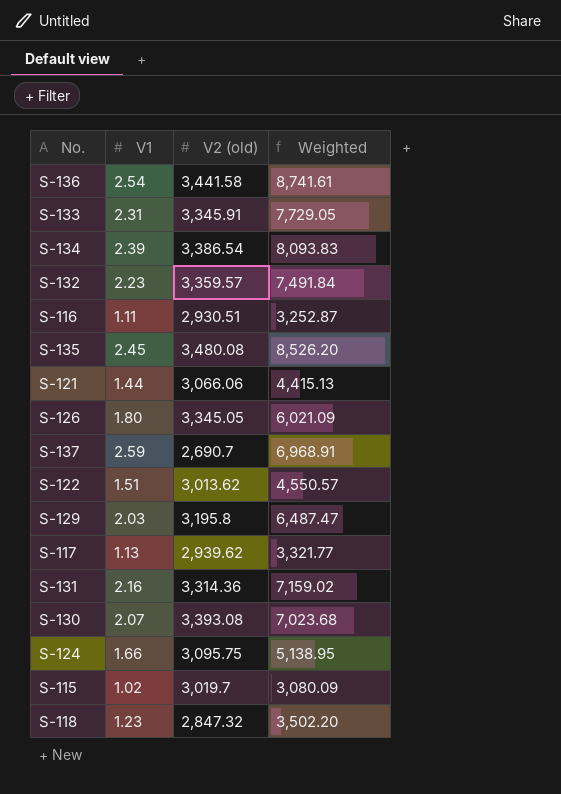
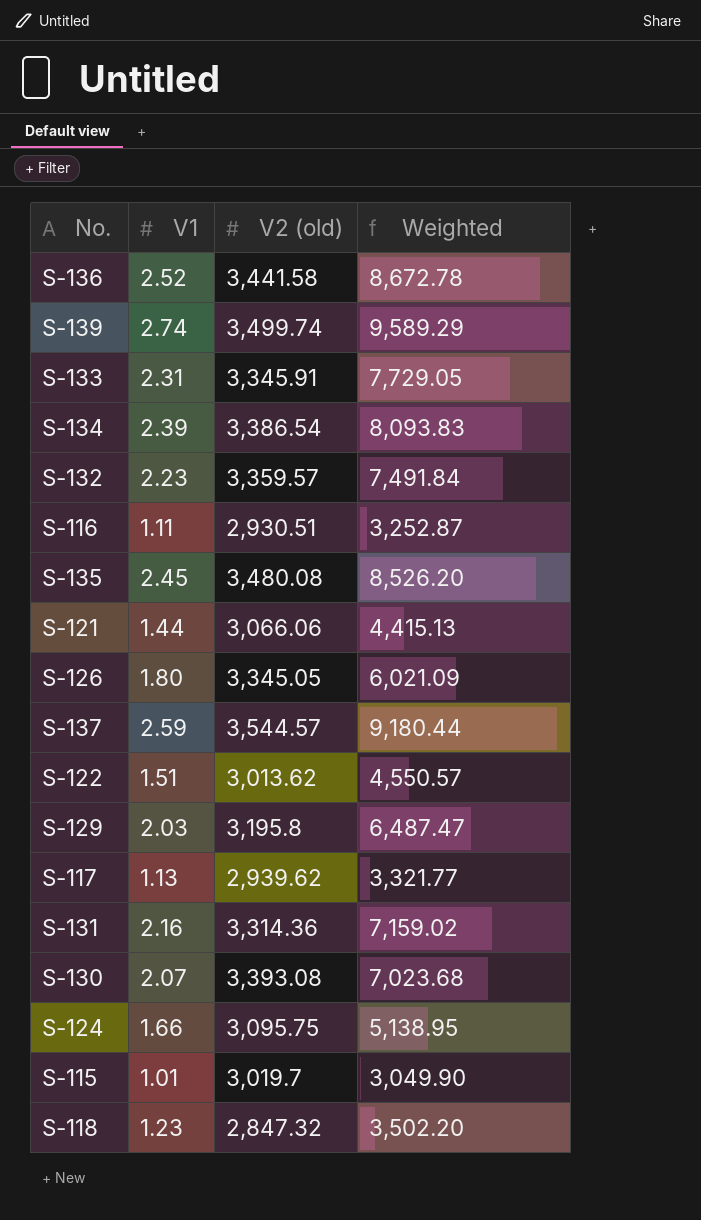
S-136 | V1: 2.54 -> 2.52
S-136 | Weighted: 8,741.61 -> 8,672.78
row S-139: none -> 2.74 | 3,499.74 | 9,589.29
S-137 | V2 (old): 2,690.7 -> 3,544.57
S-137 | Weighted: 6,968.91 -> 9,180.44
S-115 | V1: 1.02 -> 1.01
S-115 | Weighted: 3,080.09 -> 3,049.90

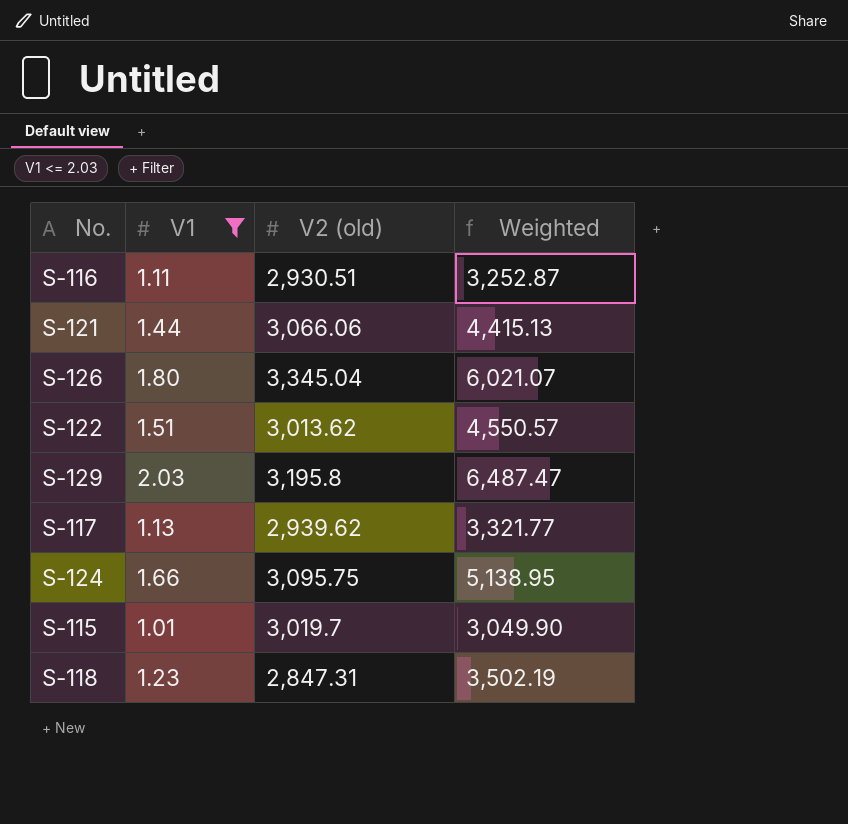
filter: none -> V1 <= 2.03
S-126 | V2 (old): 3,345.05 -> 3,345.04
S-126 | Weighted: 6,021.09 -> 6,021.07
S-118 | V2 (old): 2,847.32 -> 2,847.31
S-118 | Weighted: 3,502.20 -> 3,502.19

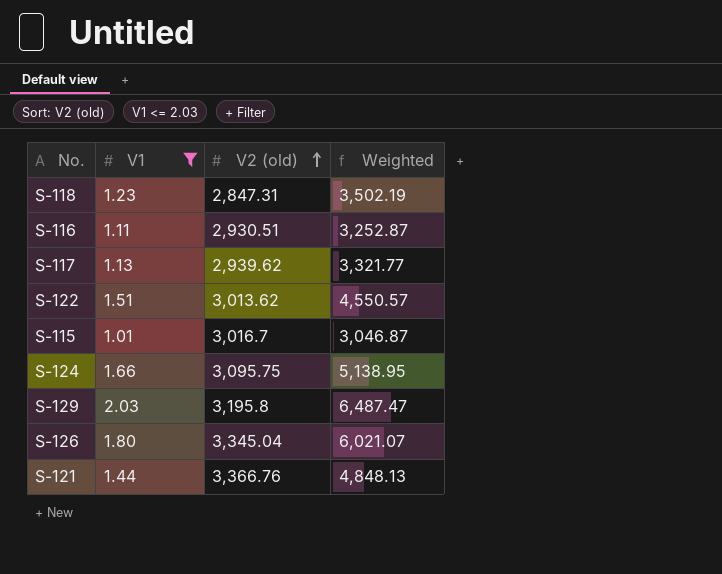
row order: none -> V2 (old) ascending
S-115 | V2 (old): 3,019.7 -> 3,016.7
S-115 | Weighted: 3,049.90 -> 3,046.87
S-121 | V2 (old): 3,066.06 -> 3,366.76
S-121 | Weighted: 4,415.13 -> 4,848.13

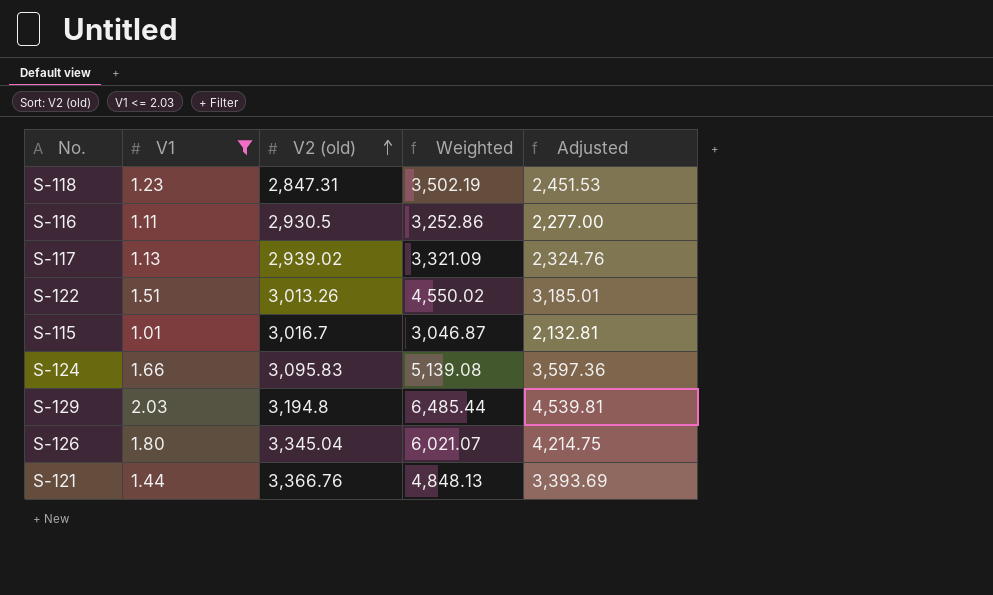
column Adjusted | formula: none -> [Weighted] * 0.7
S-116 | V2 (old): 2,930.51 -> 2,930.5
S-116 | Weighted: 3,252.87 -> 3,252.86
S-117 | V2 (old): 2,939.62 -> 2,939.02
S-117 | Weighted: 3,321.77 -> 3,321.09
S-122 | V2 (old): 3,013.62 -> 3,013.26
S-122 | Weighted: 4,550.57 -> 4,550.02
S-124 | V2 (old): 3,095.75 -> 3,095.83
S-124 | Weighted: 5,138.95 -> 5,139.08
S-129 | V2 (old): 3,195.8 -> 3,194.8
S-129 | Weighted: 6,487.47 -> 6,485.44

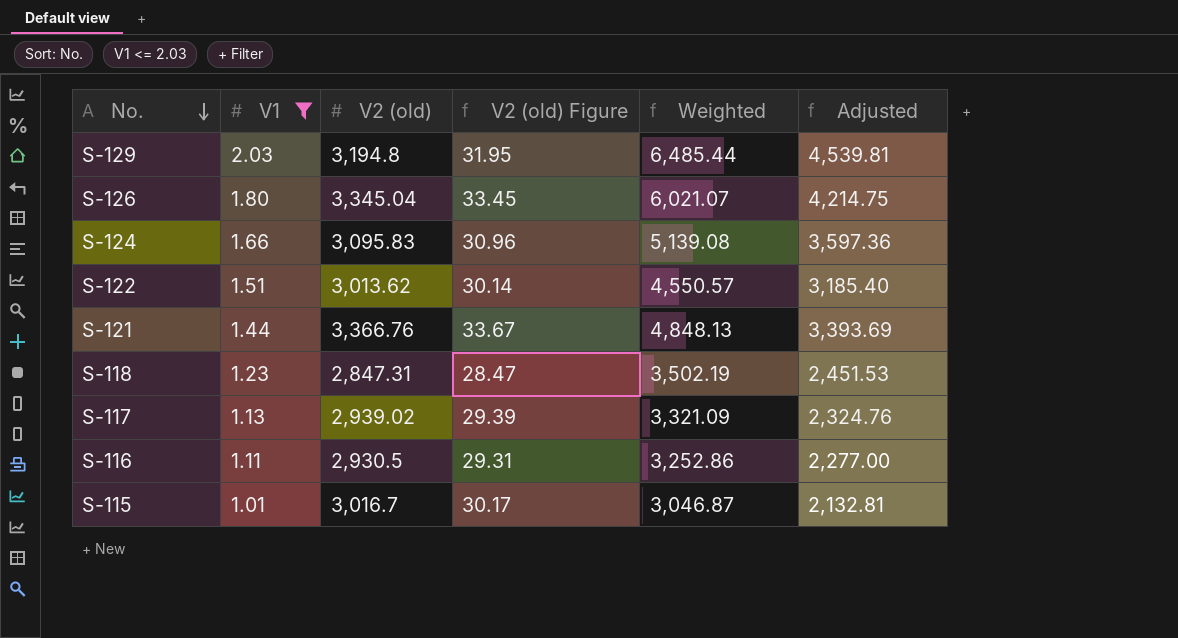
row order: V2 (old) ascending -> No. descending
column V2 (old) Figure | formula: none -> [V2 (old)] * 0.01
S-122 | V2 (old): 3,013.26 -> 3,013.62
S-122 | Weighted: 4,550.02 -> 4,550.57
S-122 | Adjusted: 3,185.01 -> 3,185.40

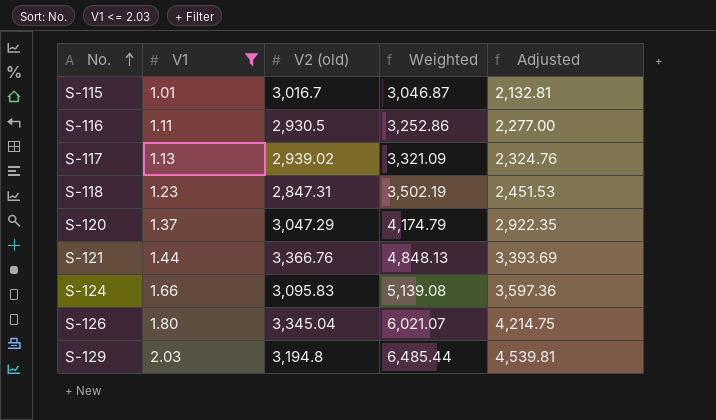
row order: No. descending -> No. ascending
column V2 (old) Figure | formula: [V2 (old)] * 0.01 -> none
row S-122: 1.51 | 3,013.62 | 30.14 | 4,550.57 | 3,185.40 -> none
row S-120: none -> 1.37 | 3,047.29 | 4,174.79 | 2,922.35

